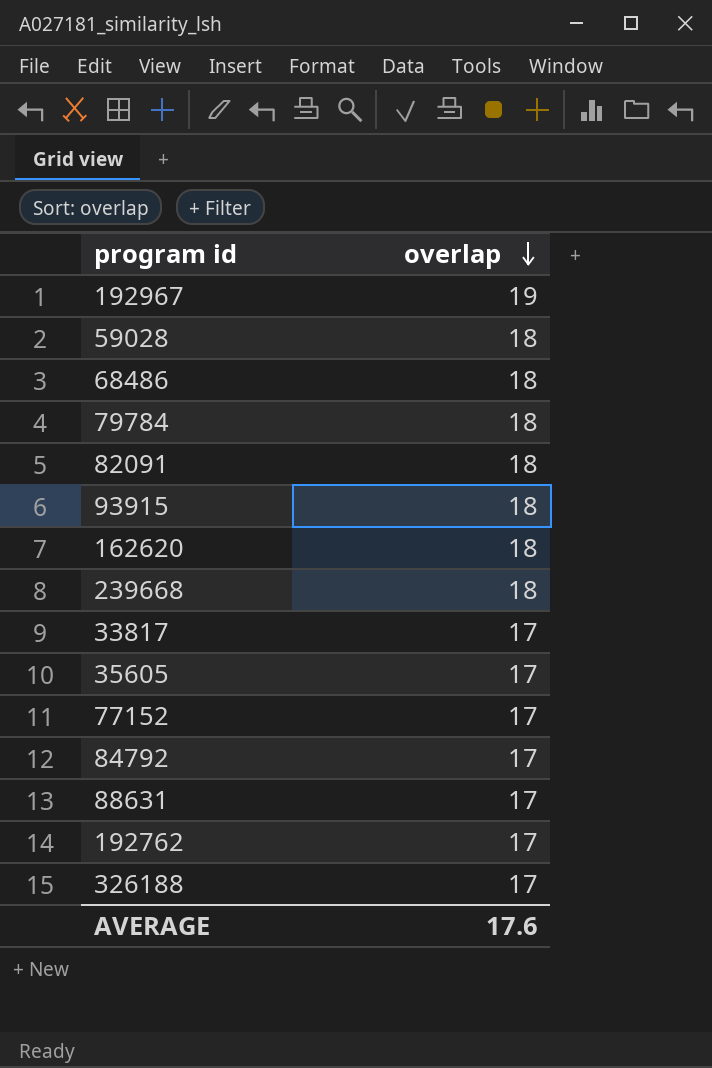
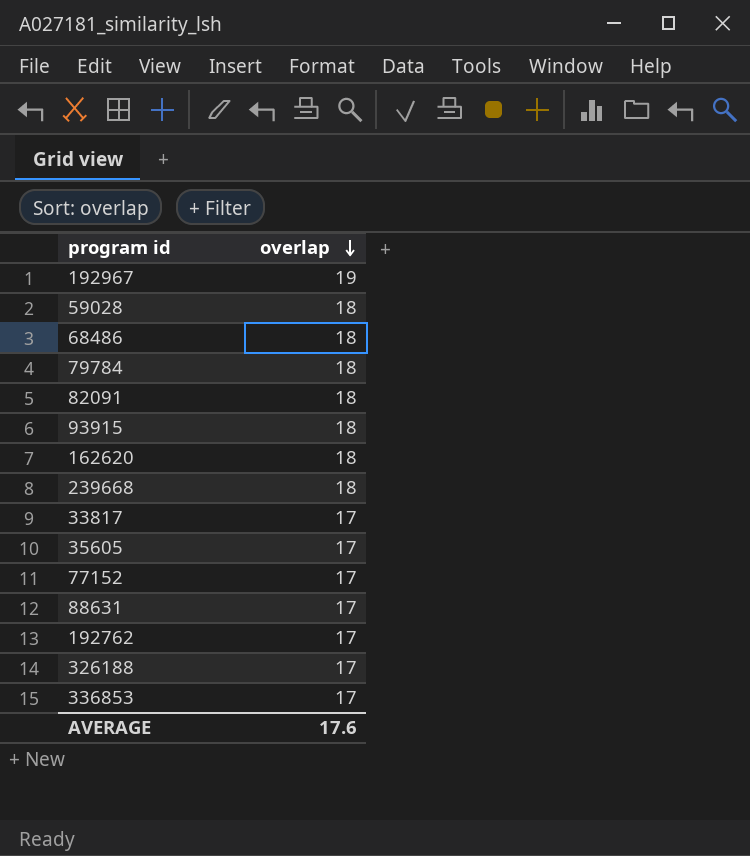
row 84792: 17 -> none
row 336853: none -> 17

